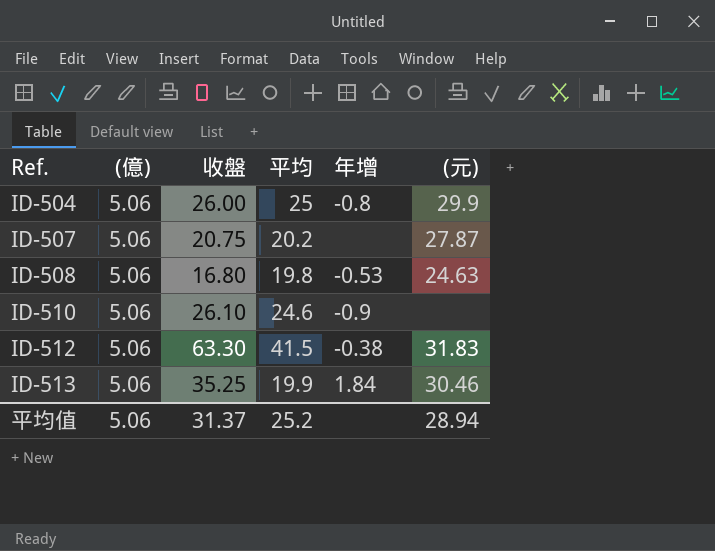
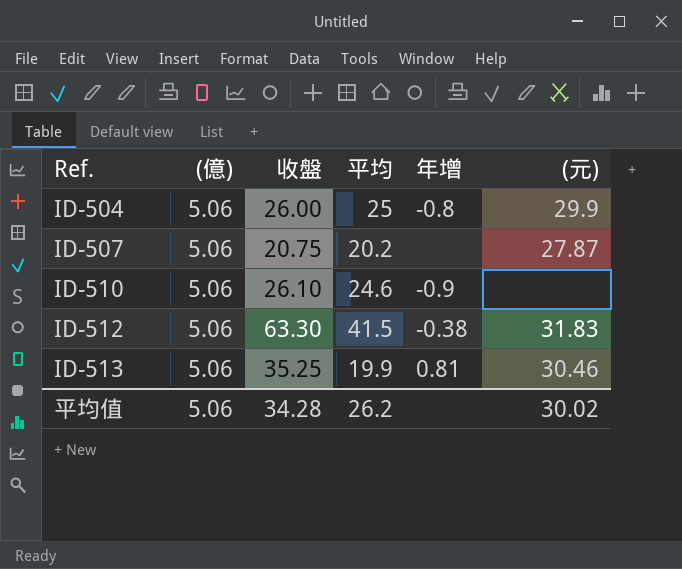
row ID-508: 5.06 | 16.80 | 19.8 | -0.53 | 24.63 -> none
ID-513 | 年增: 1.84 -> 0.81
平均值 | 收盤: 31.37 -> 34.28
平均值 | 平均: 25.2 -> 26.2
平均值 | (元): 28.94 -> 30.02

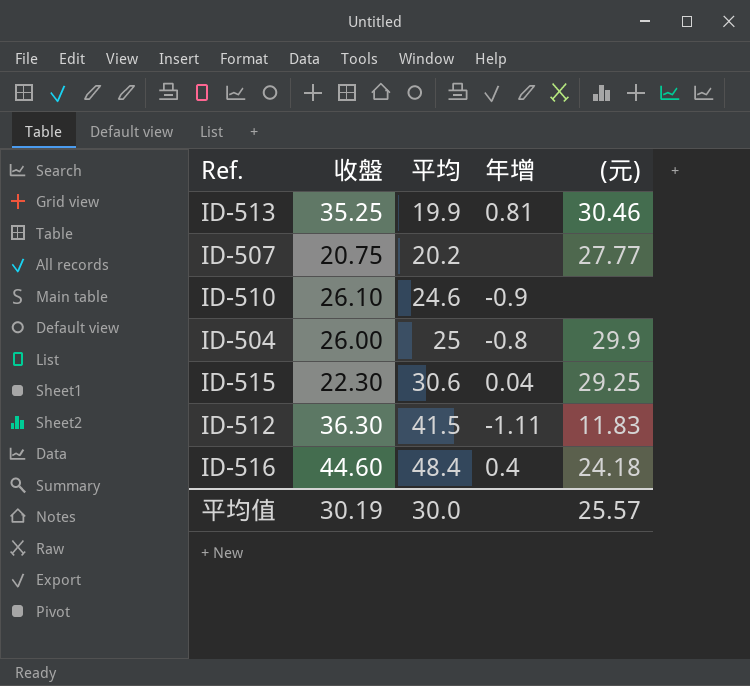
row order: Ref. ascending -> 平均 ascending
column (億) | position: 2 -> none
ID-507 | (元): 27.87 -> 27.77
row ID-515: none -> 22.30 | 30.6 | 0.04 | 29.25
ID-512 | 收盤: 63.30 -> 36.30
ID-512 | 年增: -0.38 -> -1.11
ID-512 | (元): 31.83 -> 11.83
row ID-516: none -> 44.60 | 48.4 | 0.4 | 24.18
平均值 | 收盤: 34.28 -> 30.19
平均值 | 平均: 26.2 -> 30.0
平均值 | (元): 30.02 -> 25.57

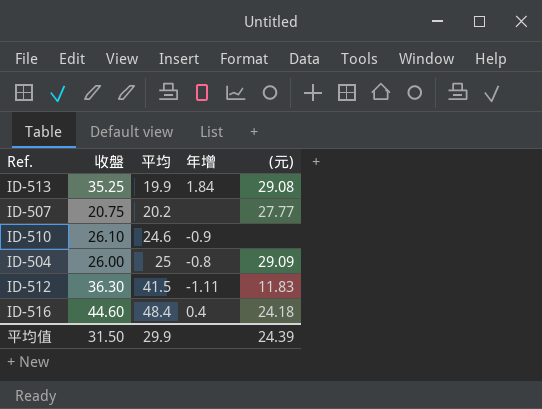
row ID-515: 22.30 | 30.6 | 0.04 | 29.25 -> none
ID-513 | 年增: 0.81 -> 1.84
ID-513 | (元): 30.46 -> 29.08
ID-504 | (元): 29.9 -> 29.09
平均值 | 收盤: 30.19 -> 31.50
平均值 | 平均: 30.0 -> 29.9
平均值 | (元): 25.57 -> 24.39

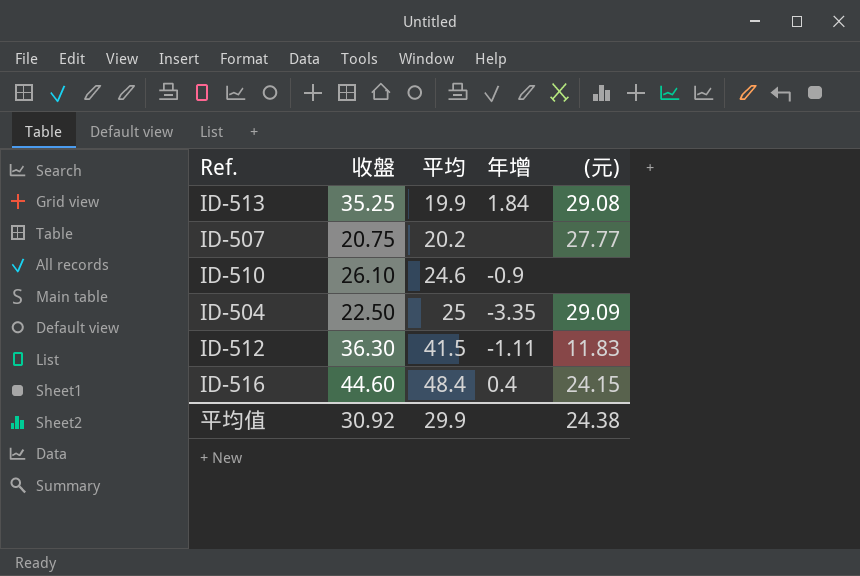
ID-504 | 收盤: 26.00 -> 22.50
ID-504 | 年增: -0.8 -> -3.35
ID-516 | (元): 24.18 -> 24.15
平均值 | 收盤: 31.50 -> 30.92
平均值 | (元): 24.39 -> 24.38

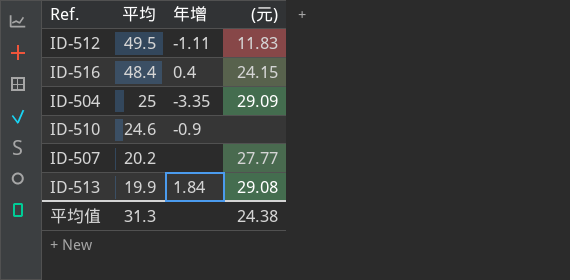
row order: 平均 ascending -> 平均 descending
column 收盤 | position: 2 -> none
ID-512 | 平均: 41.5 -> 49.5
平均值 | 平均: 29.9 -> 31.3

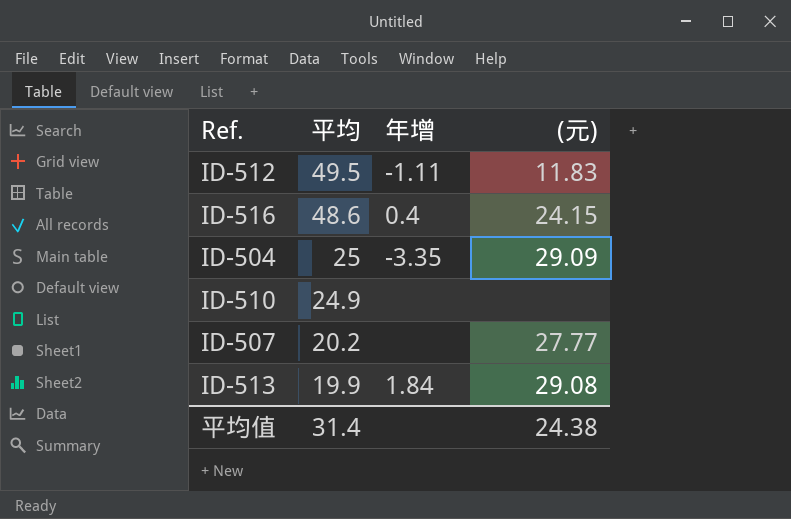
ID-516 | 平均: 48.4 -> 48.6
ID-510 | 平均: 24.6 -> 24.9
ID-510 | 年增: -0.9 -> none
平均值 | 平均: 31.3 -> 31.4

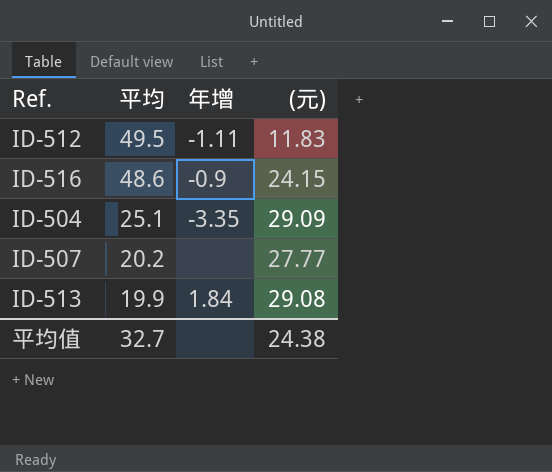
row ID-510: 24.9 | none | none -> none
ID-516 | 年增: 0.4 -> -0.9
ID-504 | 平均: 25 -> 25.1
平均值 | 平均: 31.4 -> 32.7

